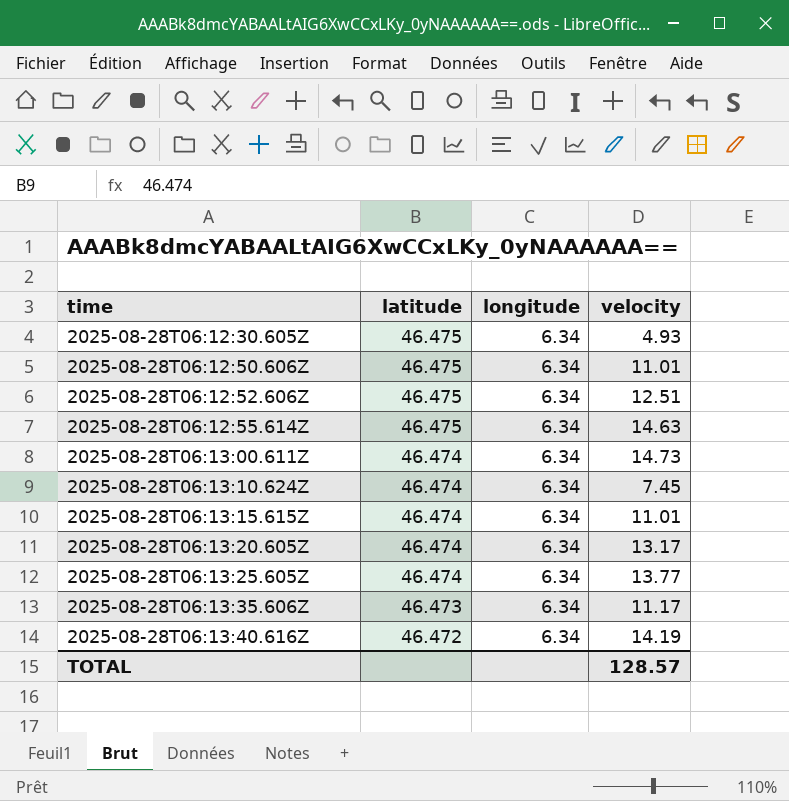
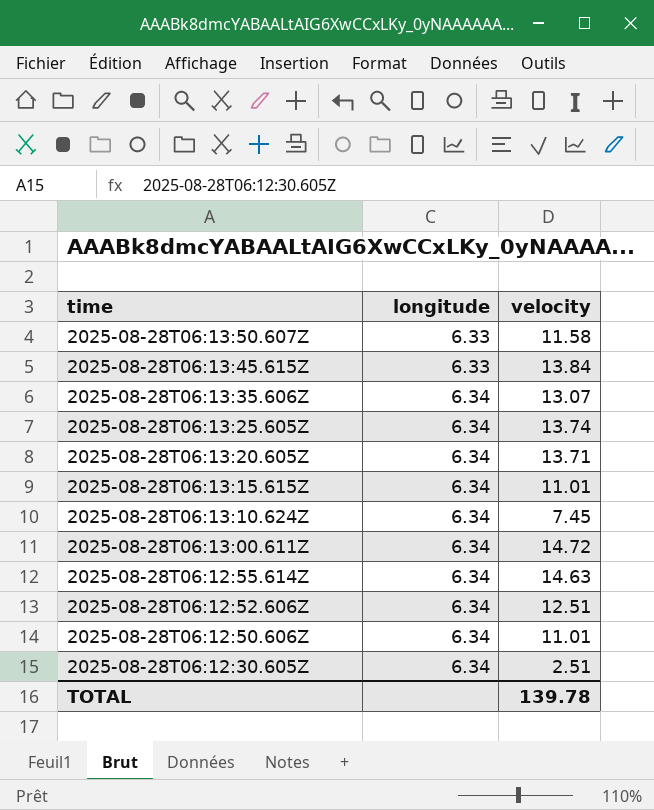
row order: time ascending -> time descending
column latitude | position: 2 -> none
row 2025-08-28T06:13:40.616Z: 46.472 | 6.34 | 14.19 -> none
row 2025-08-28T06:13:50.607Z: none -> 6.33 | 11.58
row 2025-08-28T06:13:45.615Z: none -> 6.33 | 13.84
2025-08-28T06:13:35.606Z | velocity: 11.17 -> 13.07
2025-08-28T06:13:25.605Z | velocity: 13.77 -> 13.74
2025-08-28T06:13:20.605Z | velocity: 13.17 -> 13.71
2025-08-28T06:13:00.611Z | velocity: 14.73 -> 14.72
2025-08-28T06:12:30.605Z | velocity: 4.93 -> 2.51
TOTAL | velocity: 128.57 -> 139.78

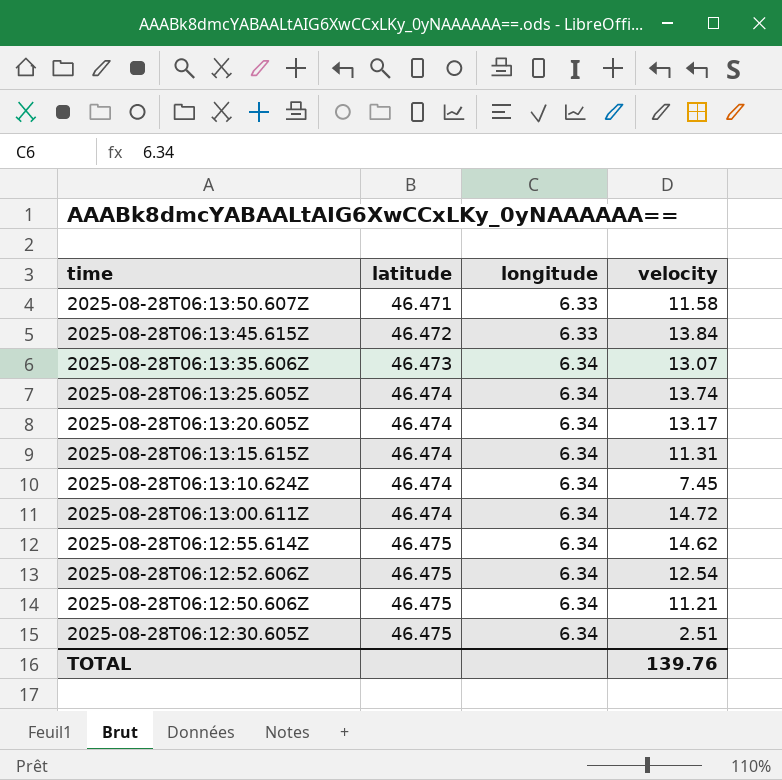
column latitude | position: none -> 2
2025-08-28T06:13:20.605Z | velocity: 13.71 -> 13.17
2025-08-28T06:13:15.615Z | velocity: 11.01 -> 11.31
2025-08-28T06:12:55.614Z | velocity: 14.63 -> 14.62
2025-08-28T06:12:52.606Z | velocity: 12.51 -> 12.54
2025-08-28T06:12:50.606Z | velocity: 11.01 -> 11.21
TOTAL | velocity: 139.78 -> 139.76

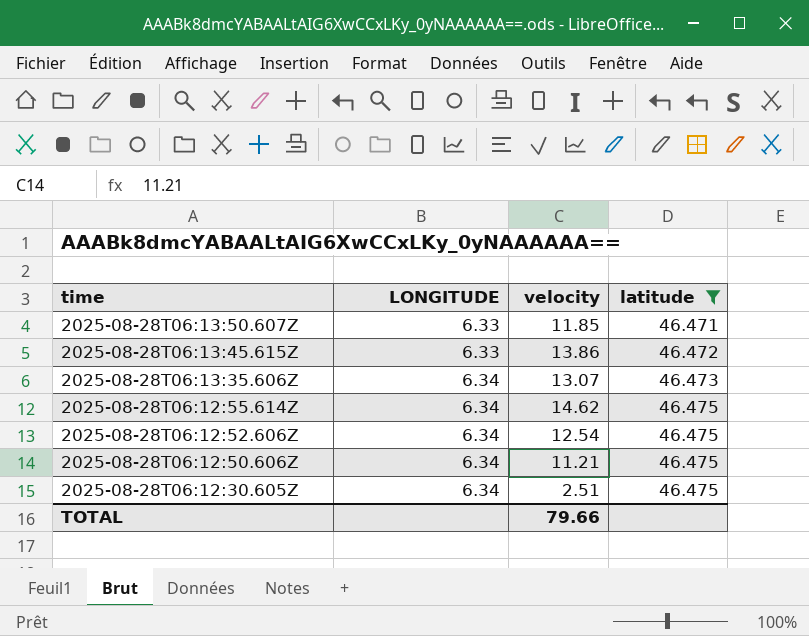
filter: none -> latitude != 46.474
column name: longitude -> LONGITUDE
column latitude | position: 2 -> 4
2025-08-28T06:13:50.607Z | velocity: 11.58 -> 11.85
2025-08-28T06:13:45.615Z | velocity: 13.84 -> 13.86
TOTAL | velocity: 139.76 -> 79.66

